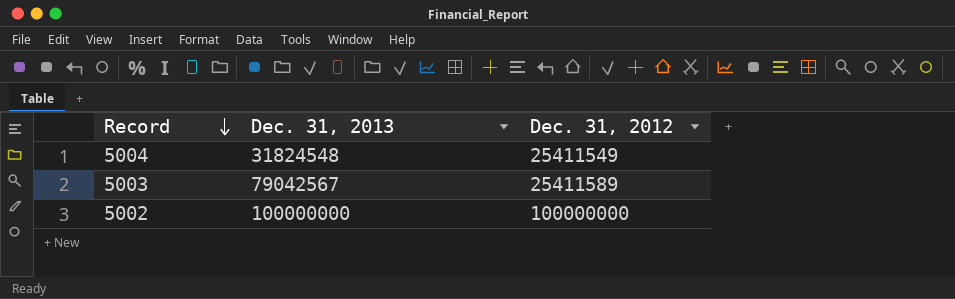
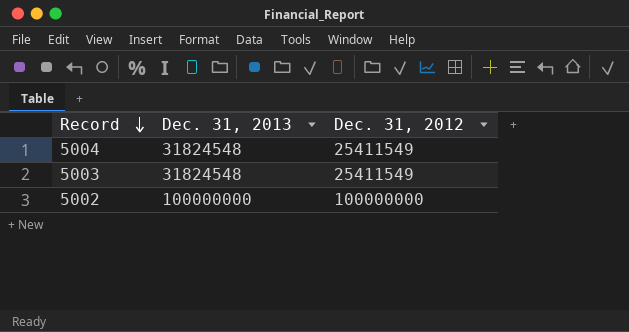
5003 | Dec. 31, 2013: 79042567 -> 31824548
5003 | Dec. 31, 2012: 25411589 -> 25411549

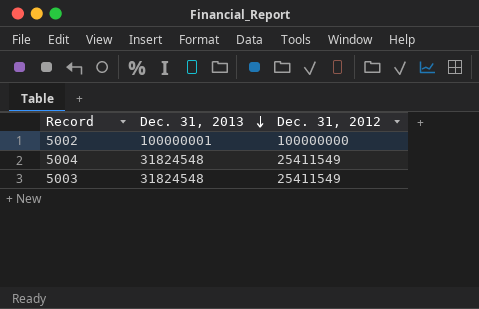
row order: Record descending -> Dec. 31, 2013 descending
5002 | Dec. 31, 2013: 100000000 -> 100000001

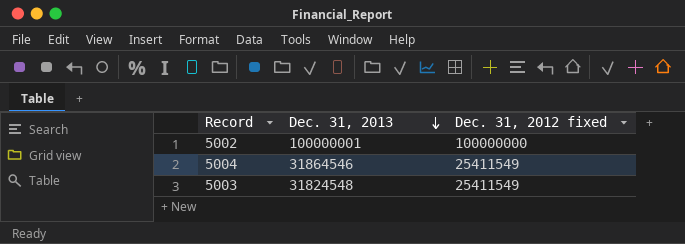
column name: Dec. 31, 2012 -> Dec. 31, 2012 fixed
5004 | Dec. 31, 2013: 31824548 -> 31864546

